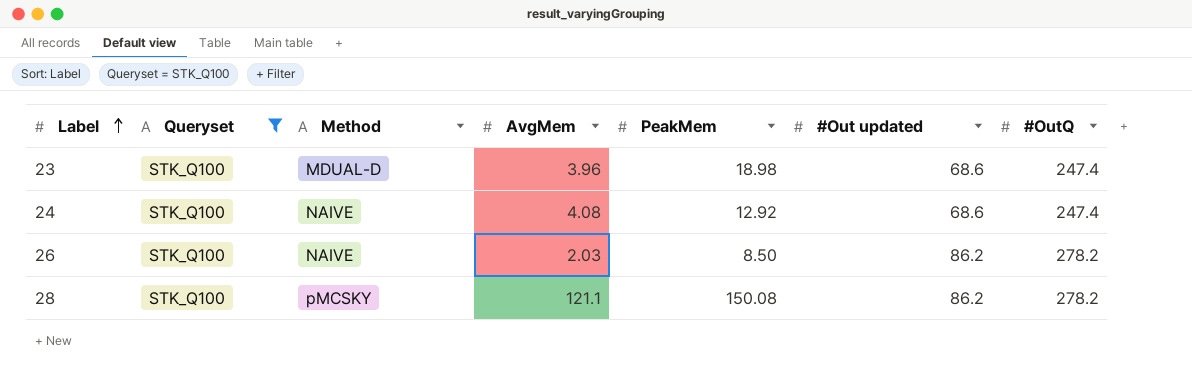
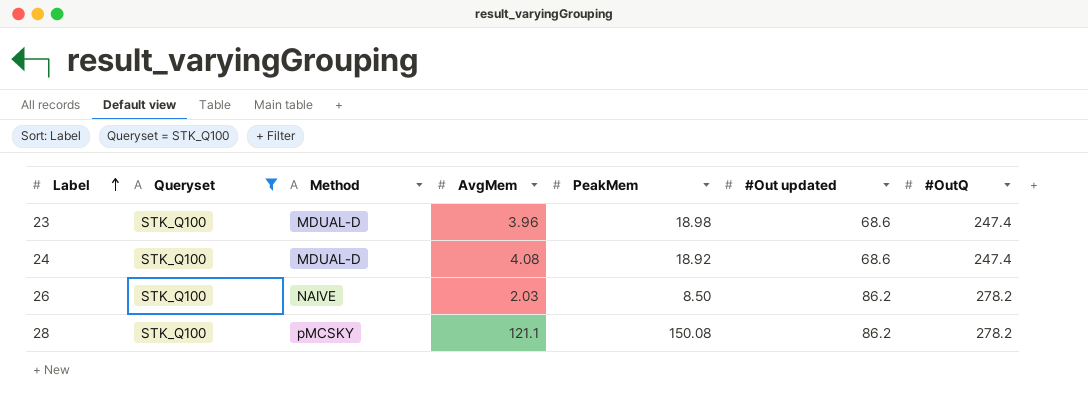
24 | Method: NAIVE -> MDUAL-D
24 | PeakMem: 12.92 -> 18.92

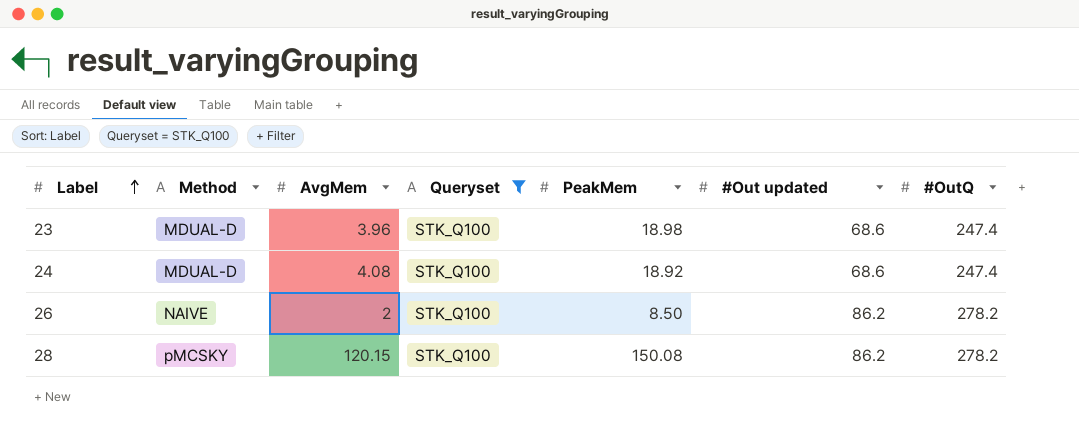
column Queryset | position: 2 -> 4
26 | AvgMem: 2.03 -> 2
28 | AvgMem: 121.1 -> 120.15

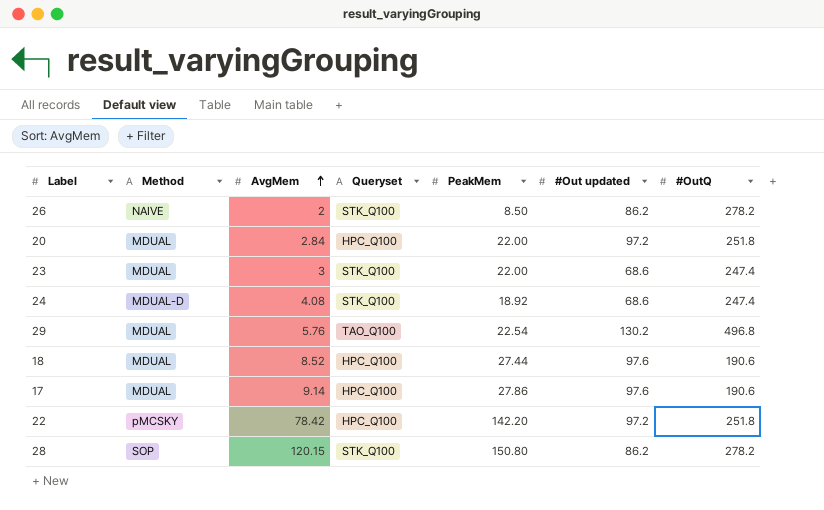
filter: Queryset = STK_Q100 -> none
row order: Label ascending -> AvgMem ascending
23 | Method: MDUAL-D -> MDUAL
23 | AvgMem: 3.96 -> 3
23 | PeakMem: 18.98 -> 22.00
28 | Method: pMCSKY -> SOP
28 | PeakMem: 150.08 -> 150.80

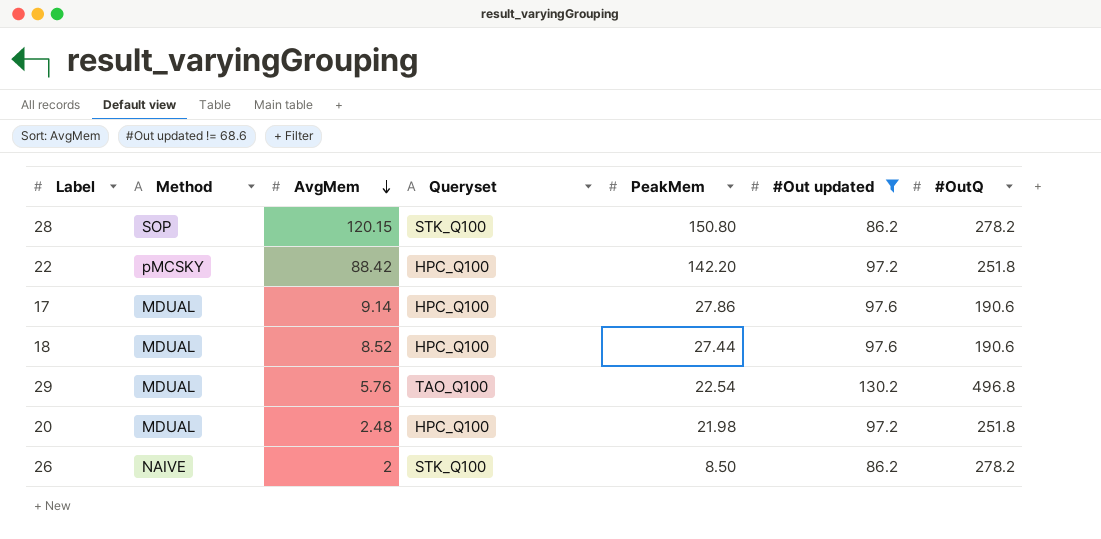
filter: none -> #Out updated != 68.6
row order: AvgMem ascending -> AvgMem descending
22 | AvgMem: 78.42 -> 88.42
20 | AvgMem: 2.84 -> 2.48
20 | PeakMem: 22.00 -> 21.98

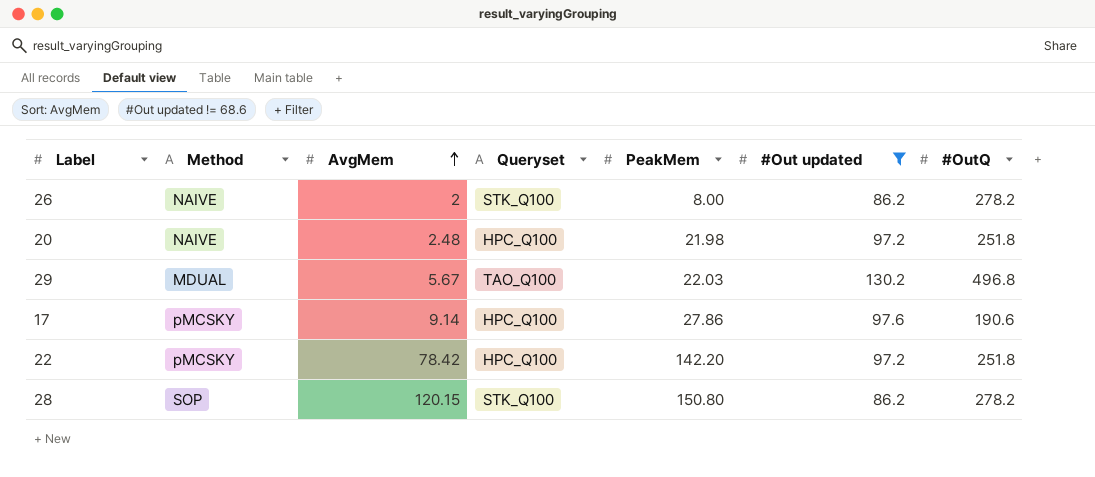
row order: AvgMem descending -> AvgMem ascending
row 18: MDUAL | 8.52 | HPC_Q100 | 27.44 | 97.6 | 190.6 -> none
26 | PeakMem: 8.50 -> 8.00
20 | Method: MDUAL -> NAIVE
29 | AvgMem: 5.76 -> 5.67
29 | PeakMem: 22.54 -> 22.03
17 | Method: MDUAL -> pMCSKY
22 | AvgMem: 88.42 -> 78.42

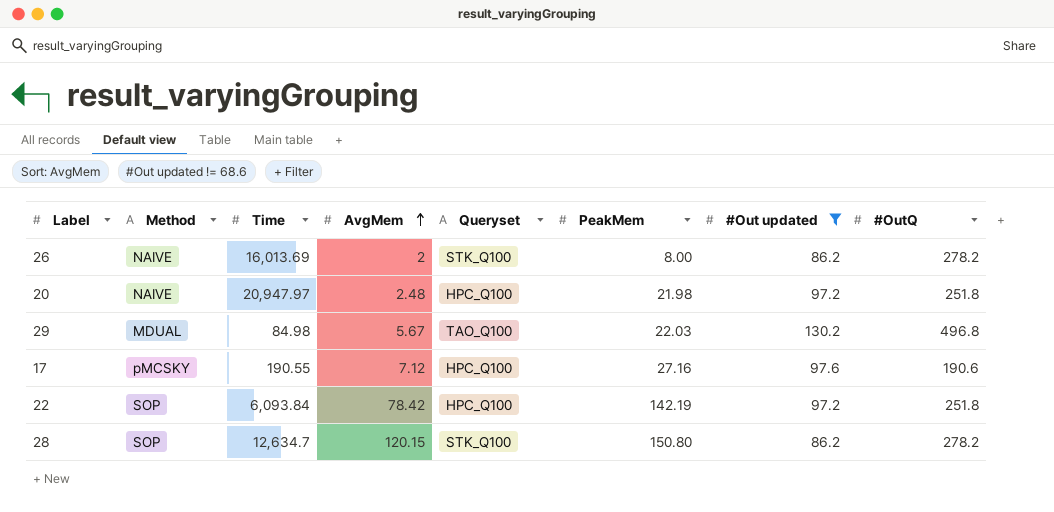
column Time | position: none -> 3
17 | AvgMem: 9.14 -> 7.12
17 | PeakMem: 27.86 -> 27.16
22 | Method: pMCSKY -> SOP
22 | PeakMem: 142.20 -> 142.19

